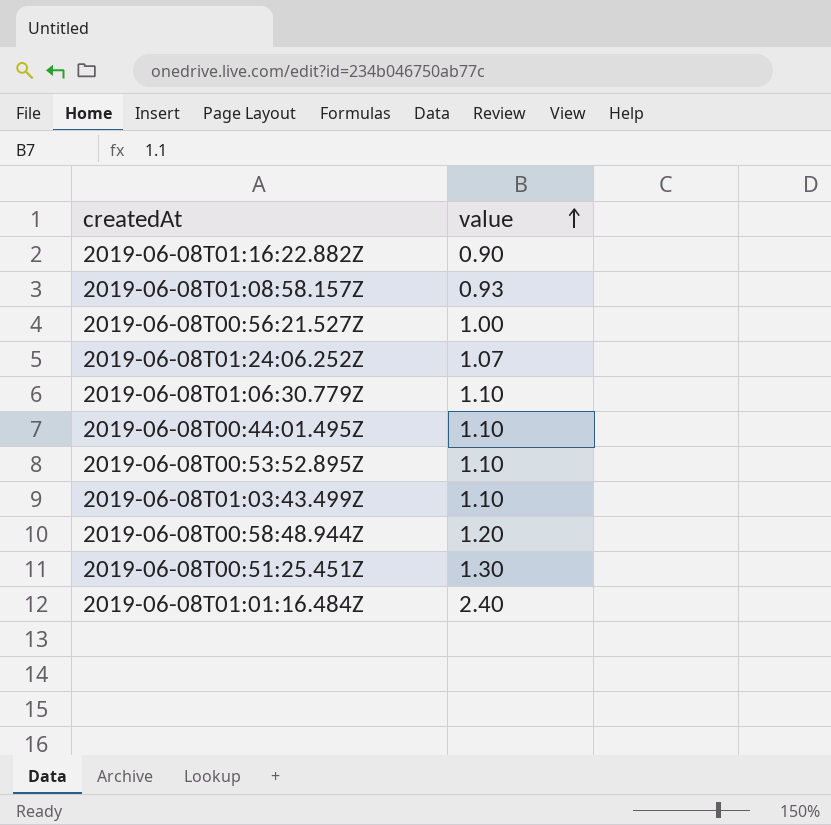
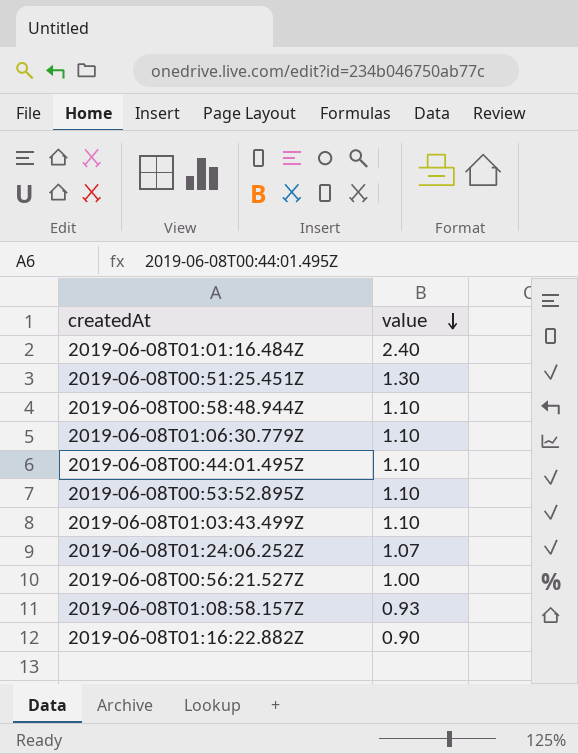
row order: value ascending -> value descending
2019-06-08T00:58:48.944Z | value: 1.20 -> 1.10

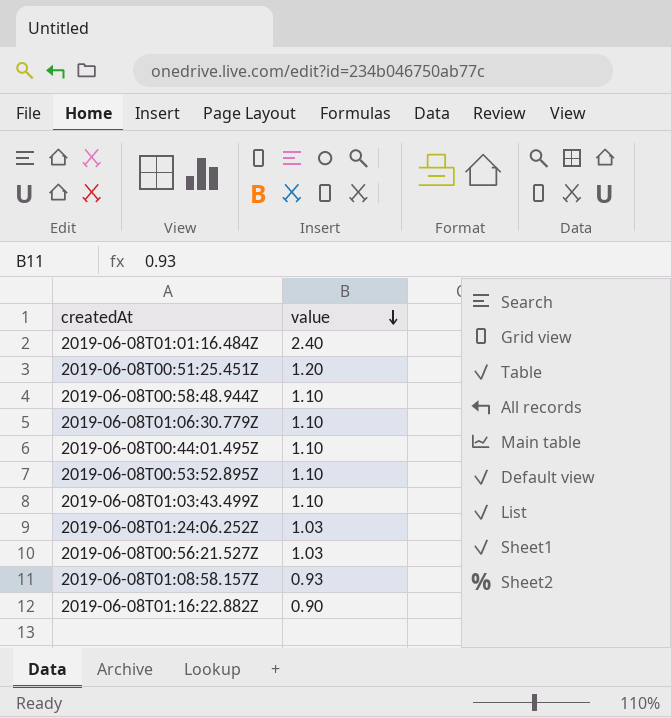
2019-06-08T00:51:25.451Z | value: 1.30 -> 1.20
2019-06-08T01:24:06.252Z | value: 1.07 -> 1.03
2019-06-08T00:56:21.527Z | value: 1.00 -> 1.03

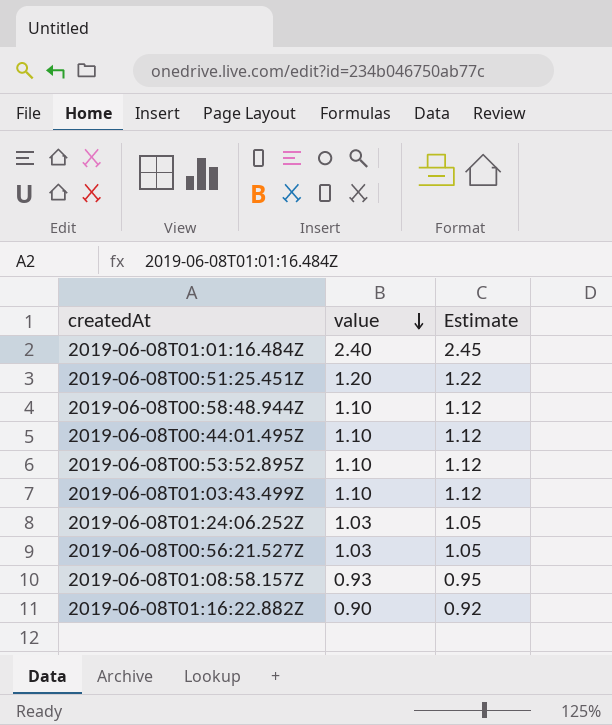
column Estimate | formula: none -> [value] * 1.02
row 2019-06-08T01:06:30.779Z: 1.10 -> none

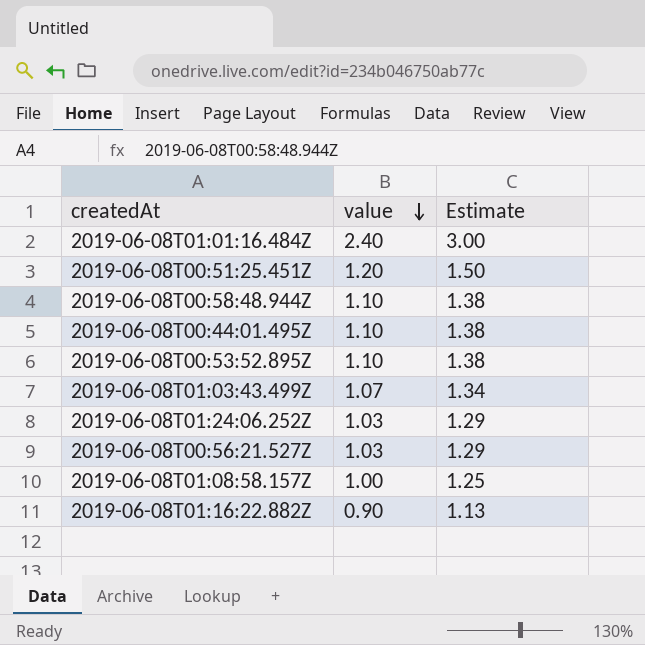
column Estimate | formula: [value] * 1.02 -> [value] * 1.25
2019-06-08T01:03:43.499Z | value: 1.10 -> 1.07
2019-06-08T01:08:58.157Z | value: 0.93 -> 1.00

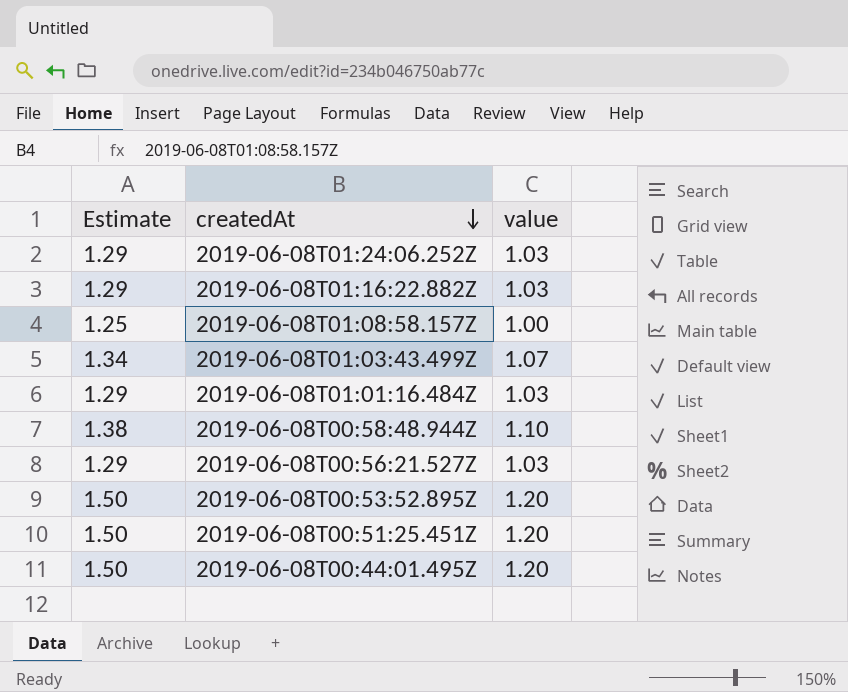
row order: value descending -> createdAt descending
column Estimate | position: 3 -> 1
2019-06-08T01:16:22.882Z | Estimate: 1.13 -> 1.29
2019-06-08T01:16:22.882Z | value: 0.90 -> 1.03
2019-06-08T01:01:16.484Z | Estimate: 3.00 -> 1.29
2019-06-08T01:01:16.484Z | value: 2.40 -> 1.03
2019-06-08T00:53:52.895Z | Estimate: 1.38 -> 1.50
2019-06-08T00:53:52.895Z | value: 1.10 -> 1.20
2019-06-08T00:44:01.495Z | Estimate: 1.38 -> 1.50
2019-06-08T00:44:01.495Z | value: 1.10 -> 1.20

